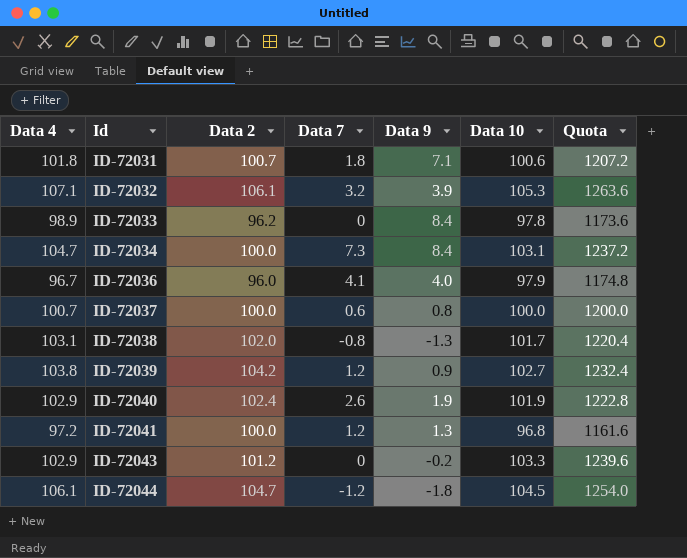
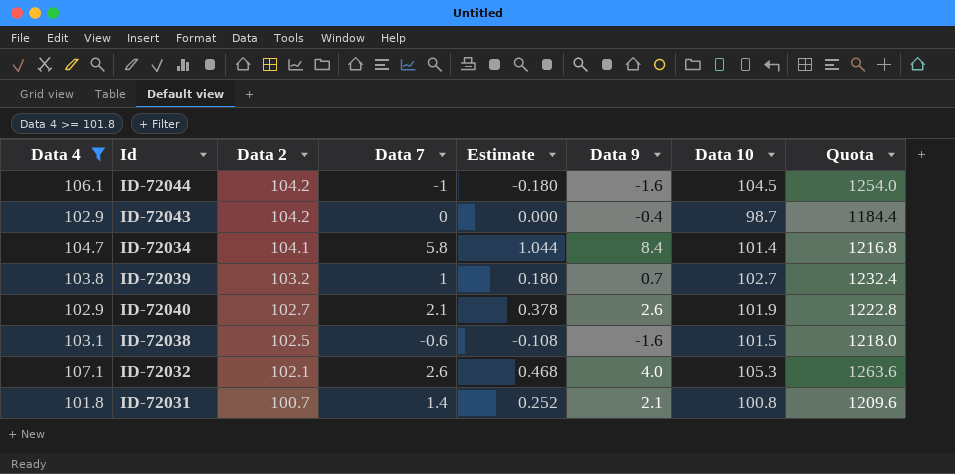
filter: none -> Data 4 >= 101.8
row order: Id ascending -> Data 2 descending
column Estimate | formula: none -> [Data 7] * 0.18
ID-72044 | Data 2: 104.7 -> 104.2
ID-72044 | Data 7: -1.2 -> -1
ID-72044 | Data 9: -1.8 -> -1.6
ID-72043 | Data 2: 101.2 -> 104.2
ID-72043 | Data 9: -0.2 -> -0.4
ID-72043 | Data 10: 103.3 -> 98.7
ID-72043 | Quota: 1239.6 -> 1184.4
ID-72034 | Data 2: 100.0 -> 104.1
ID-72034 | Data 7: 7.3 -> 5.8
ID-72034 | Data 10: 103.1 -> 101.4
ID-72034 | Quota: 1237.2 -> 1216.8
ID-72039 | Data 2: 104.2 -> 103.2
ID-72039 | Data 7: 1.2 -> 1
ID-72039 | Data 9: 0.9 -> 0.7
ID-72040 | Data 2: 102.4 -> 102.7
ID-72040 | Data 7: 2.6 -> 2.1
ID-72040 | Data 9: 1.9 -> 2.6
ID-72038 | Data 2: 102.0 -> 102.5
ID-72038 | Data 7: -0.8 -> -0.6
ID-72038 | Data 9: -1.3 -> -1.6
ID-72038 | Data 10: 101.7 -> 101.5
ID-72038 | Quota: 1220.4 -> 1218.0
ID-72032 | Data 2: 106.1 -> 102.1
ID-72032 | Data 7: 3.2 -> 2.6
ID-72032 | Data 9: 3.9 -> 4.0
ID-72031 | Data 7: 1.8 -> 1.4
ID-72031 | Data 9: 7.1 -> 2.1
ID-72031 | Data 10: 100.6 -> 100.8
ID-72031 | Quota: 1207.2 -> 1209.6

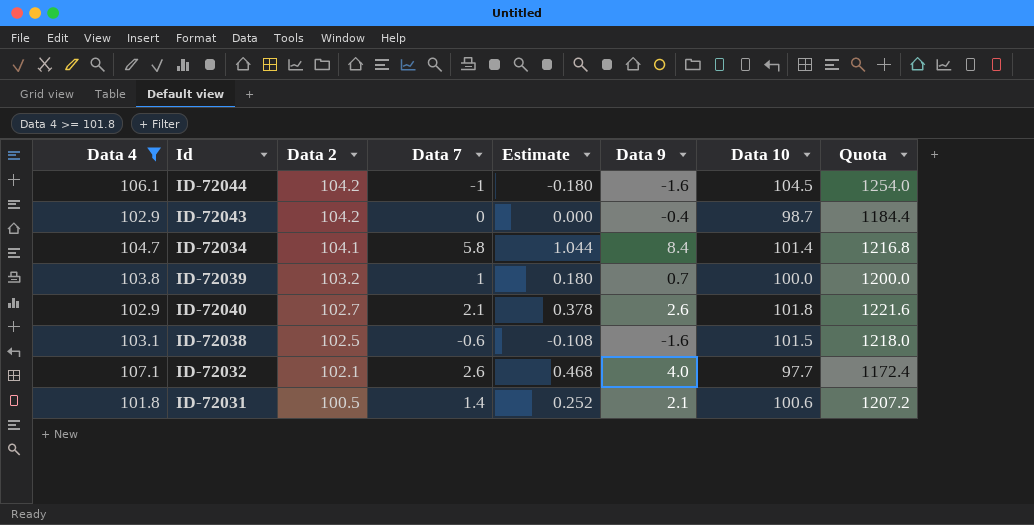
ID-72039 | Data 10: 102.7 -> 100.0
ID-72039 | Quota: 1232.4 -> 1200.0
ID-72040 | Data 10: 101.9 -> 101.8
ID-72040 | Quota: 1222.8 -> 1221.6
ID-72032 | Data 10: 105.3 -> 97.7
ID-72032 | Quota: 1263.6 -> 1172.4
ID-72031 | Data 2: 100.7 -> 100.5
ID-72031 | Data 10: 100.8 -> 100.6
ID-72031 | Quota: 1209.6 -> 1207.2

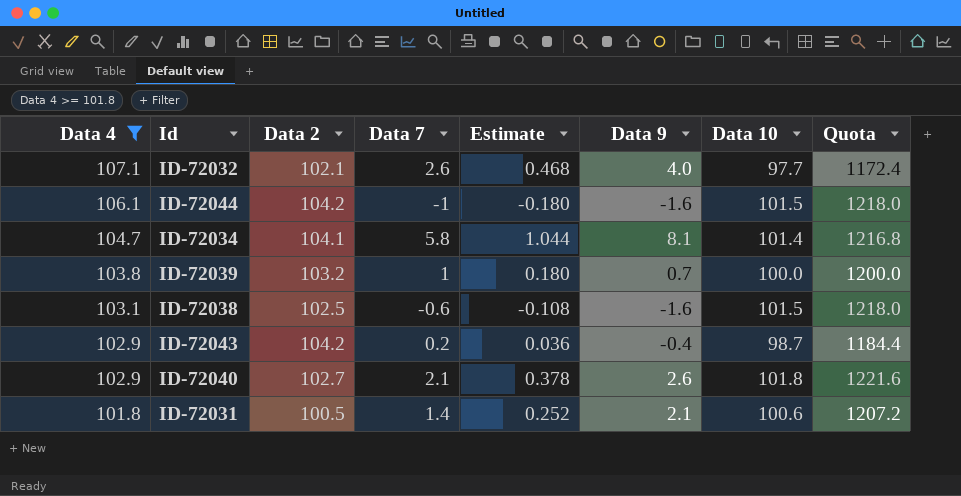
row order: Data 2 descending -> Data 4 descending
ID-72044 | Data 10: 104.5 -> 101.5
ID-72044 | Quota: 1254.0 -> 1218.0
ID-72034 | Data 9: 8.4 -> 8.1
ID-72043 | Data 7: 0 -> 0.2
ID-72043 | Estimate: 0.000 -> 0.036

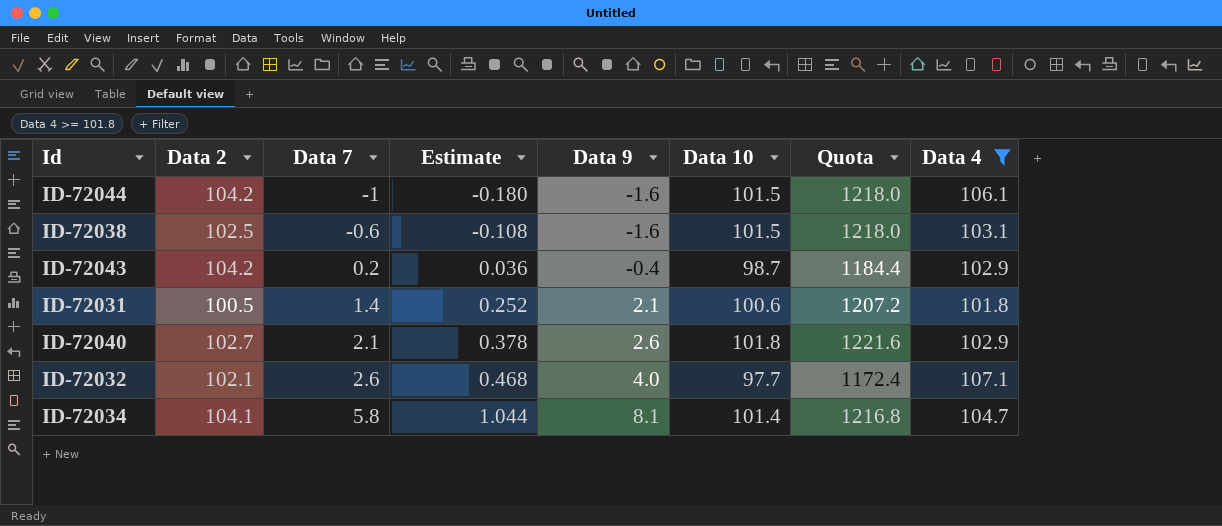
row order: Data 4 descending -> Data 7 ascending
column Data 4 | position: 1 -> 8
row ID-72039: 103.8 | 103.2 | 1 | 0.180 | 0.7 | 100.0 | 1200.0 -> none

